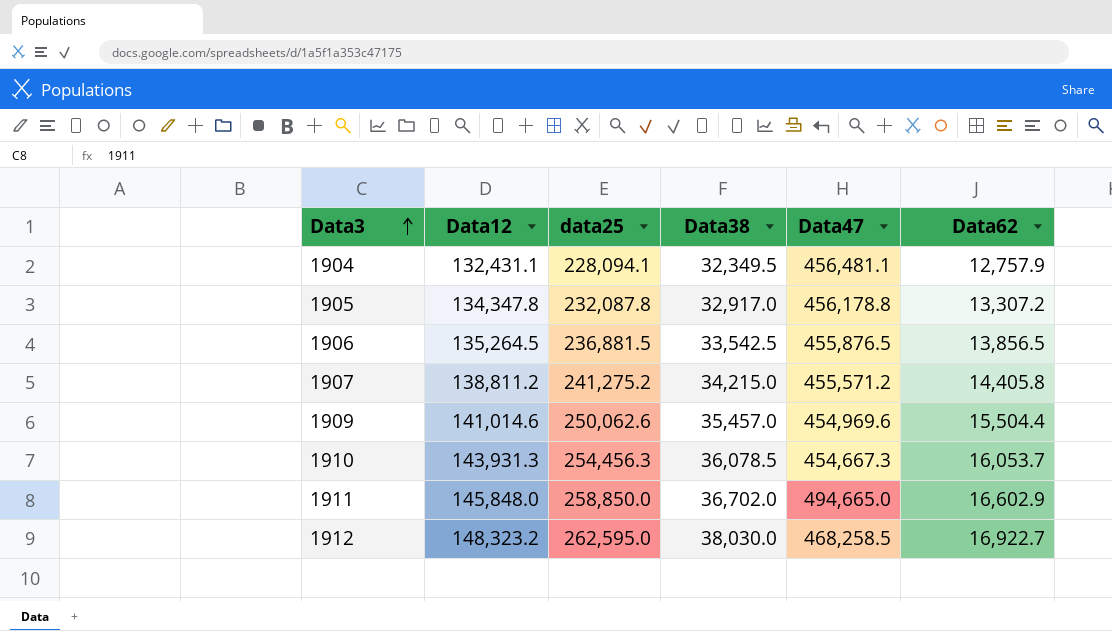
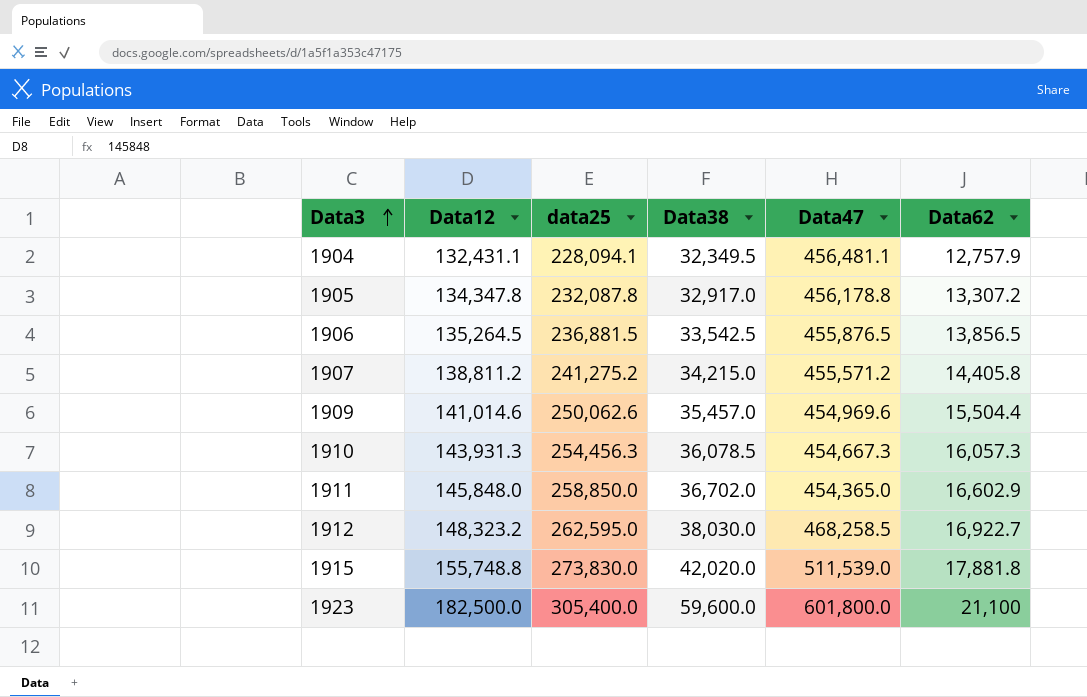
1910 | Data62: 16,053.7 -> 16,057.3
1911 | Data47: 494,665.0 -> 454,365.0
row 1915: none -> 155,748.8 | 273,830.0 | 42,020.0 | 511,539.0 | 17,881.8
row 1923: none -> 182,500.0 | 305,400.0 | 59,600.0 | 601,800.0 | 21,100

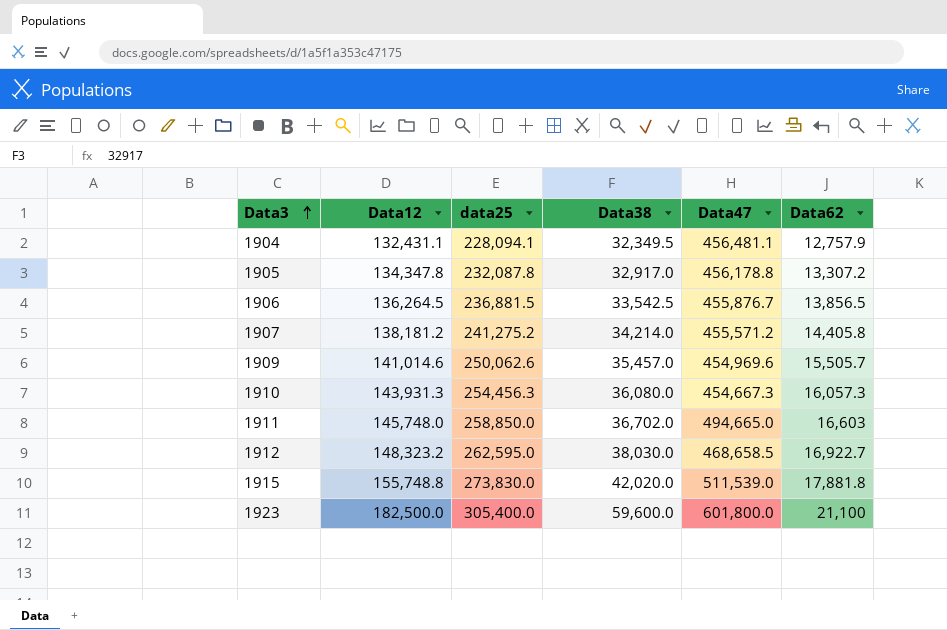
1906 | Data12: 135,264.5 -> 136,264.5
1906 | Data47: 455,876.5 -> 455,876.7
1907 | Data12: 138,811.2 -> 138,181.2
1907 | Data38: 34,215.0 -> 34,214.0
1909 | Data62: 15,504.4 -> 15,505.7
1910 | Data38: 36,078.5 -> 36,080.0
1911 | Data12: 145,848.0 -> 145,748.0
1911 | Data47: 454,365.0 -> 494,665.0
1911 | Data62: 16,602.9 -> 16,603
1912 | Data47: 468,258.5 -> 468,658.5

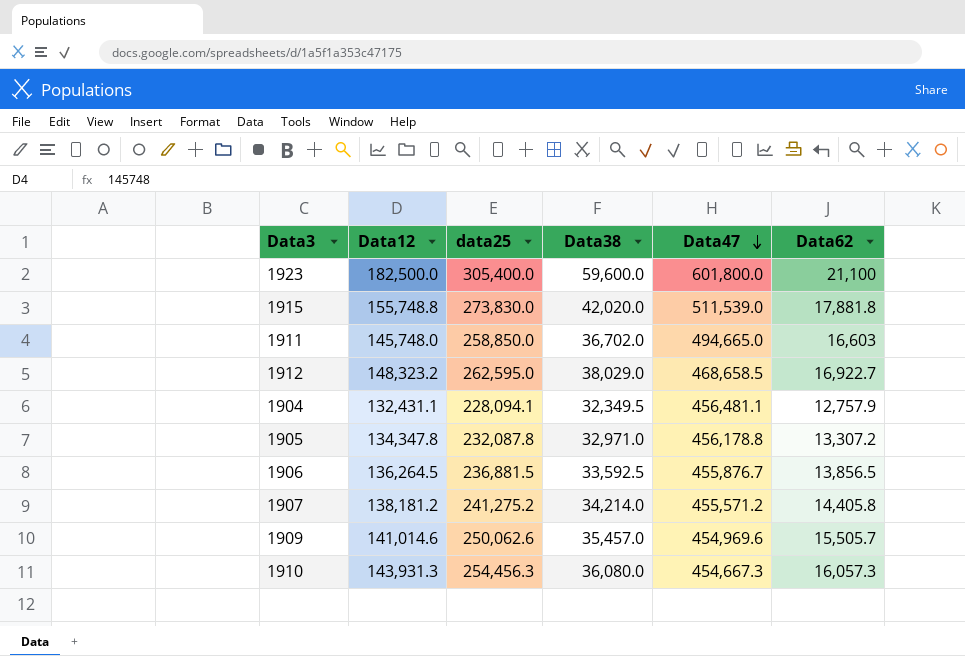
row order: Data3 ascending -> Data47 descending
1912 | Data38: 38,030.0 -> 38,029.0
1905 | Data38: 32,917.0 -> 32,971.0
1906 | Data38: 33,542.5 -> 33,592.5

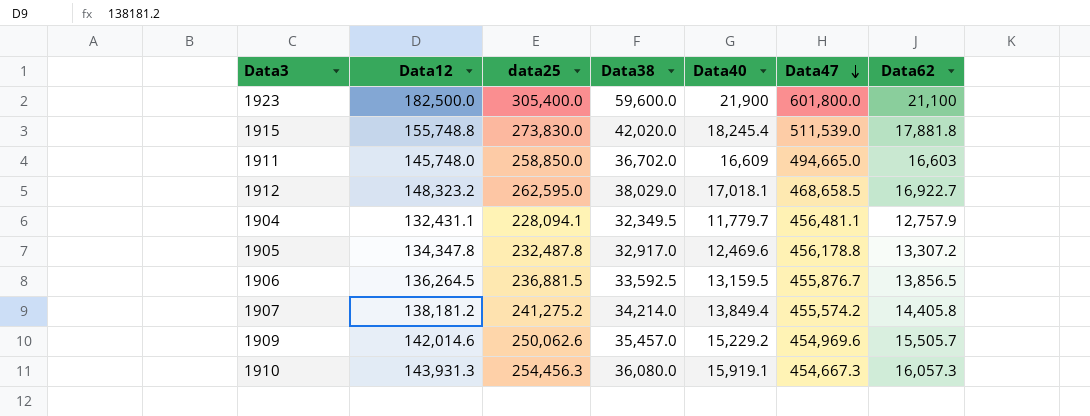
column Data40 | position: none -> 5
1905 | data25: 232,087.8 -> 232,487.8
1905 | Data38: 32,971.0 -> 32,917.0
1907 | Data47: 455,571.2 -> 455,574.2
1909 | Data12: 141,014.6 -> 142,014.6

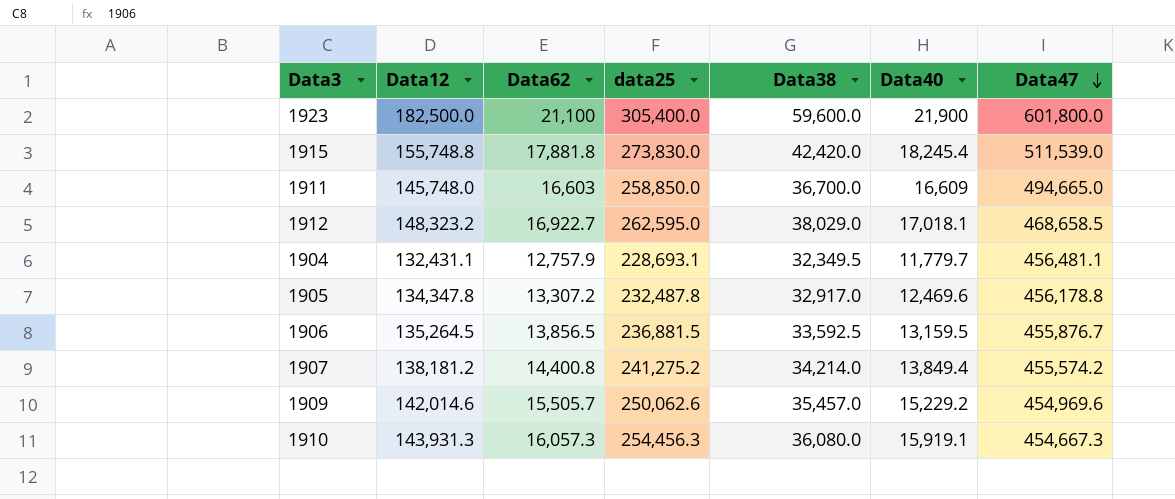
column Data62 | position: 7 -> 3
1915 | Data38: 42,020.0 -> 42,420.0
1911 | Data38: 36,702.0 -> 36,700.0
1904 | data25: 228,094.1 -> 228,693.1
1906 | Data12: 136,264.5 -> 135,264.5
1907 | Data62: 14,405.8 -> 14,400.8

